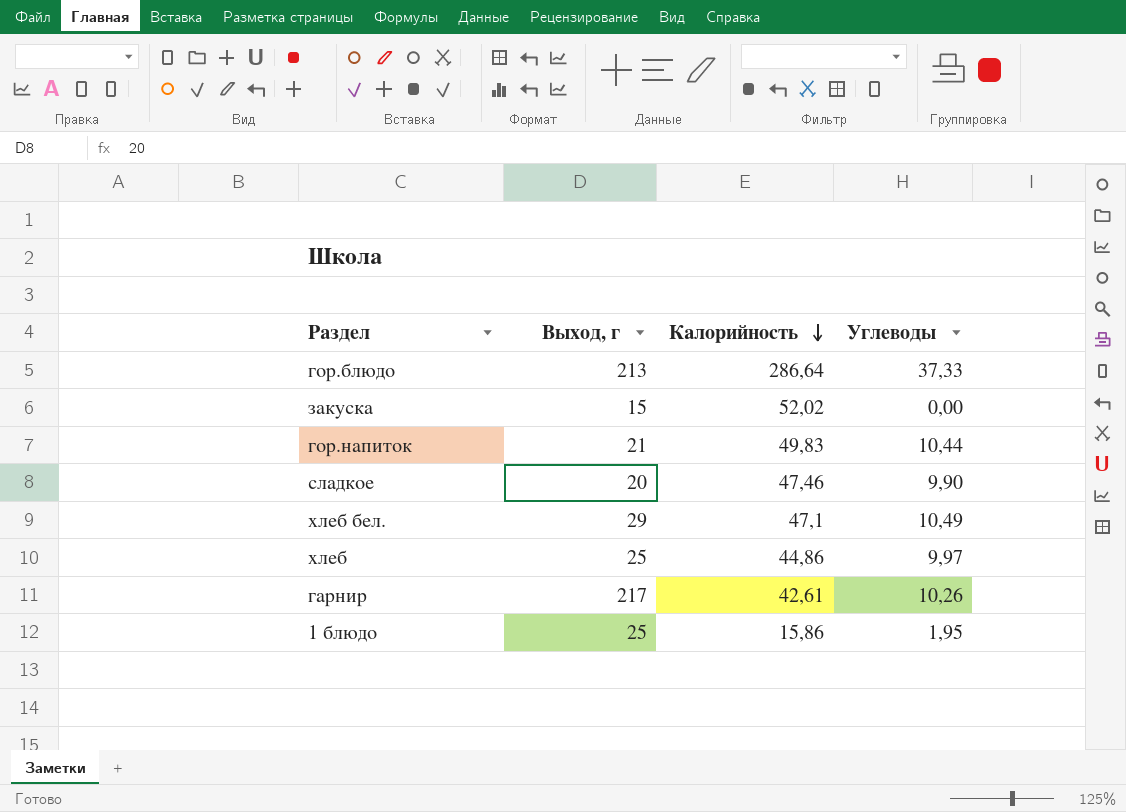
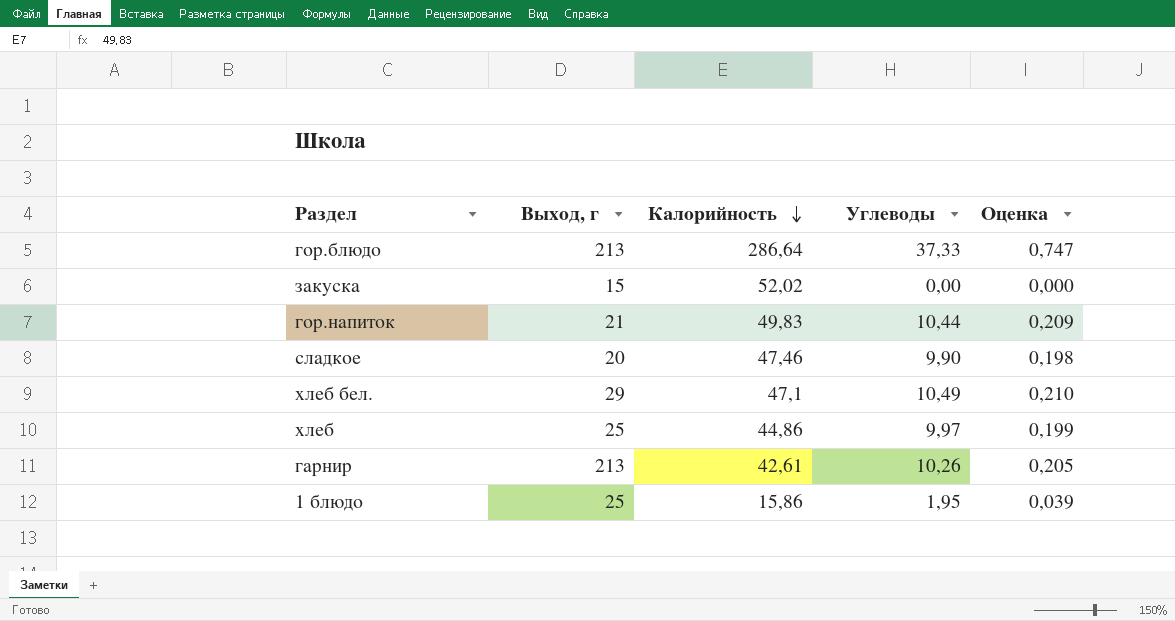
column Оценка | formula: none -> [Углеводы] * 0,02
гарнир | Выход, г: 217 -> 213

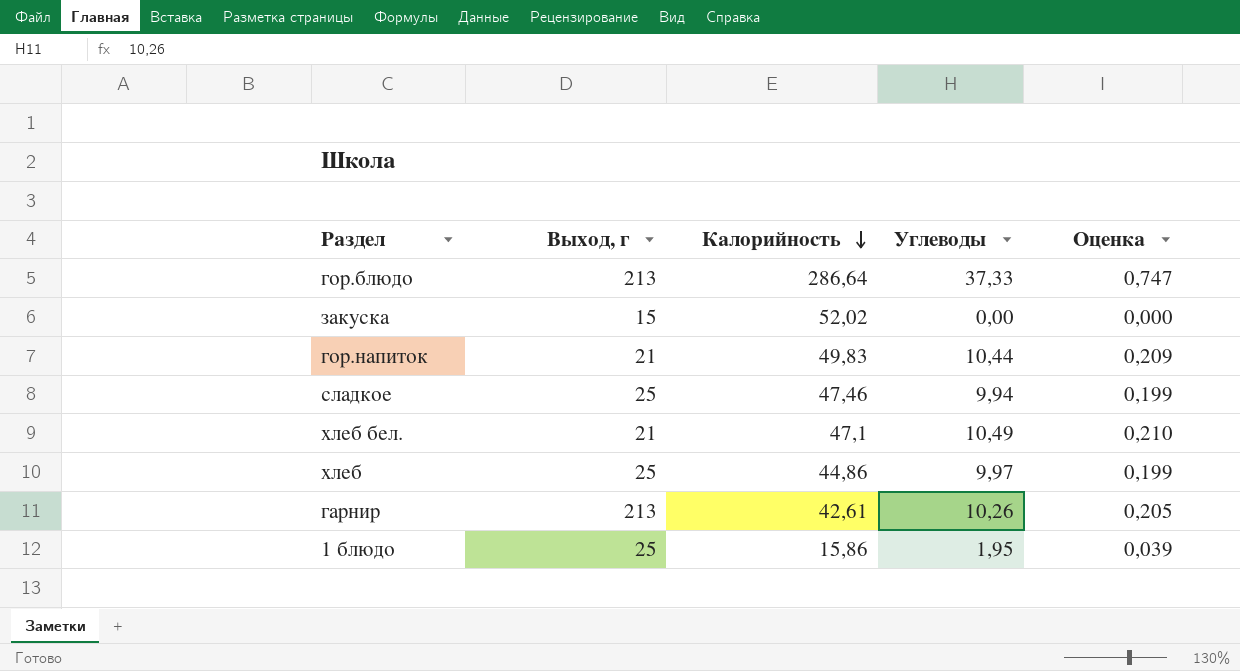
сладкое | Выход, г: 20 -> 25
сладкое | Углеводы: 9,90 -> 9,94
сладкое | Оценка: 0,198 -> 0,199
хлеб бел. | Выход, г: 29 -> 21

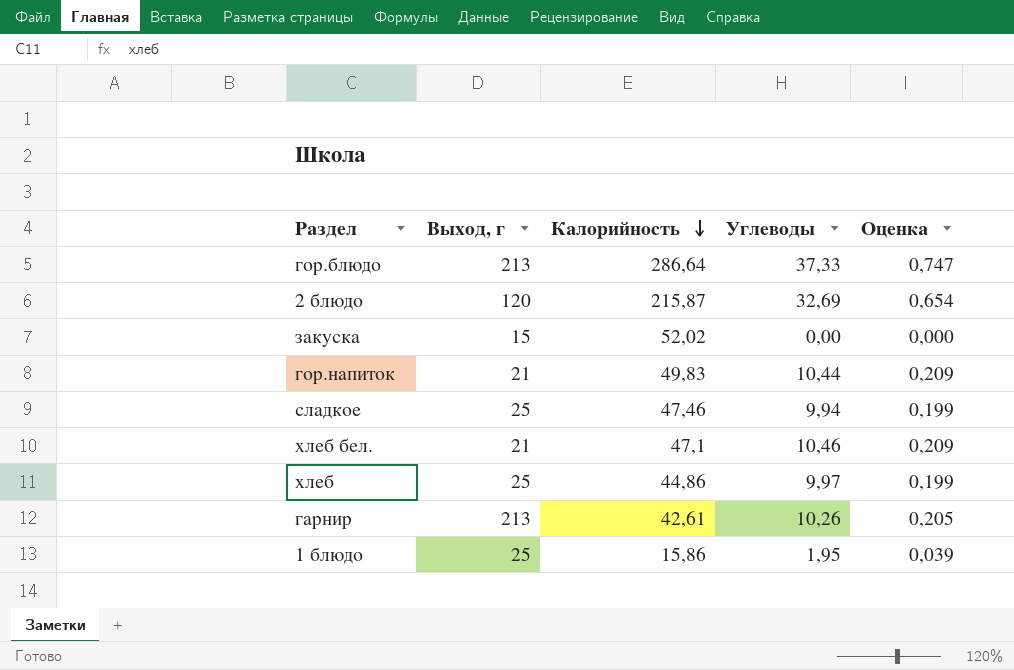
row 2 блюдо: none -> 120 | 215,87 | 32,69 | 0,654
хлеб бел. | Углеводы: 10,49 -> 10,46
хлеб бел. | Оценка: 0,210 -> 0,209

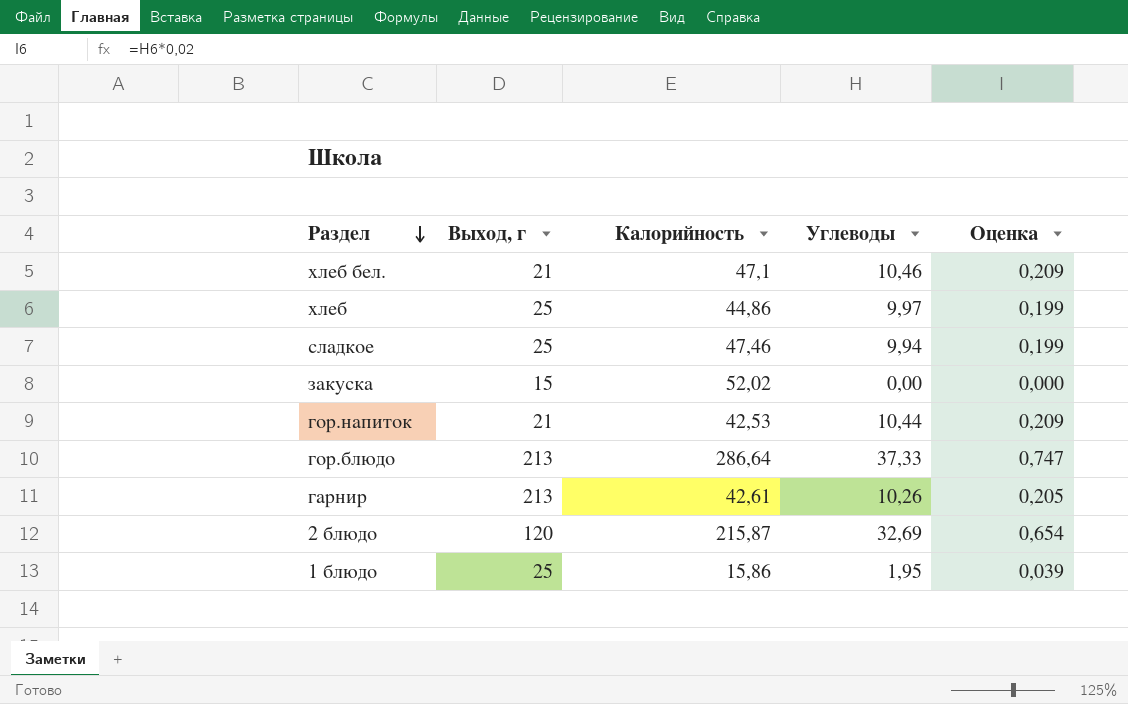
row order: Калорийность descending -> Раздел descending
гор.напиток | Калорийность: 49,83 -> 42,53

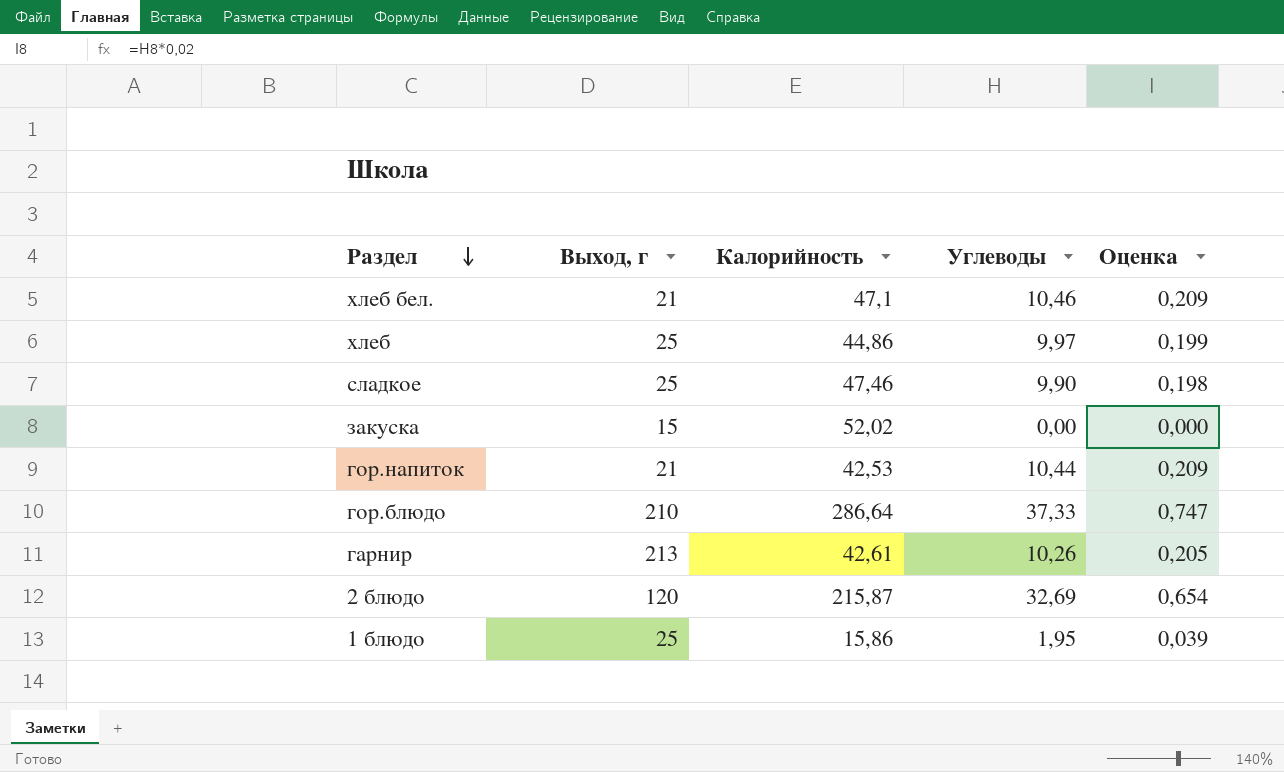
сладкое | Углеводы: 9,94 -> 9,90
сладкое | Оценка: 0,199 -> 0,198
гор.блюдо | Выход, г: 213 -> 210

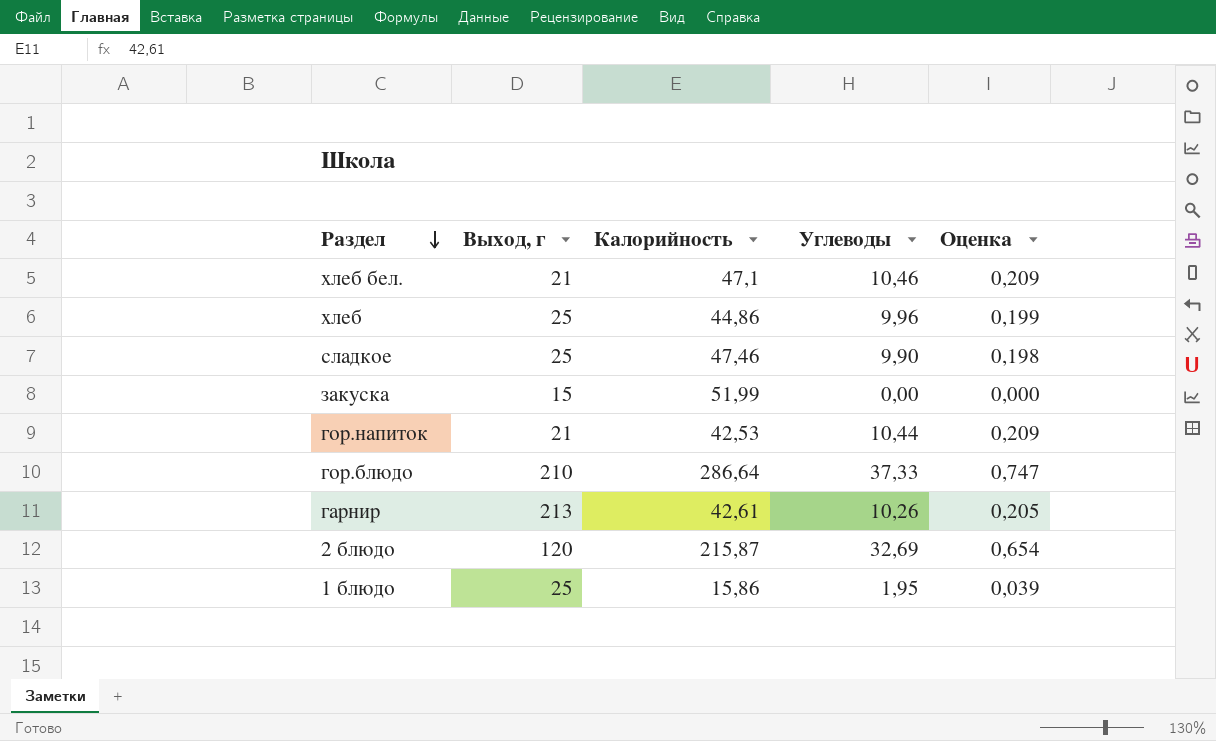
хлеб | Углеводы: 9,97 -> 9,96
закуска | Калорийность: 52,02 -> 51,99

